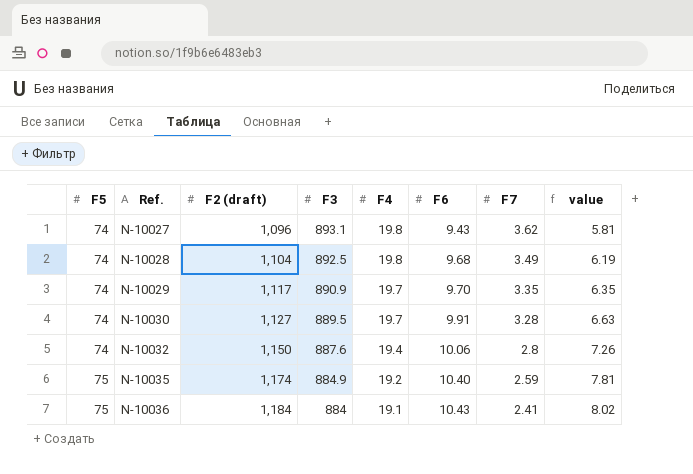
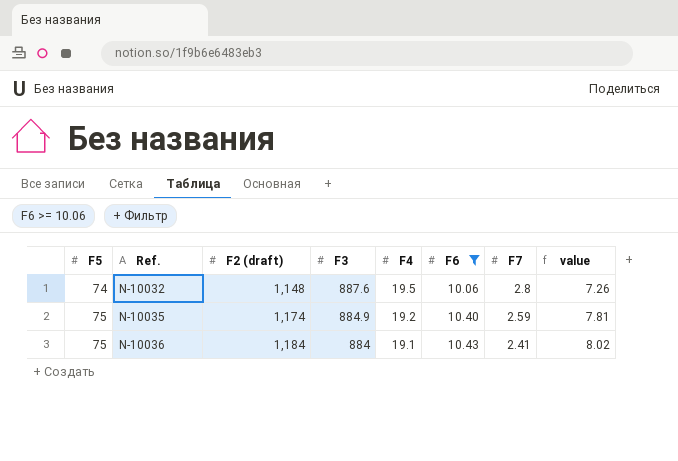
filter: none -> F6 >= 10.06
N-10032 | F2 (draft): 1,150 -> 1,148
N-10032 | F4: 19.4 -> 19.5

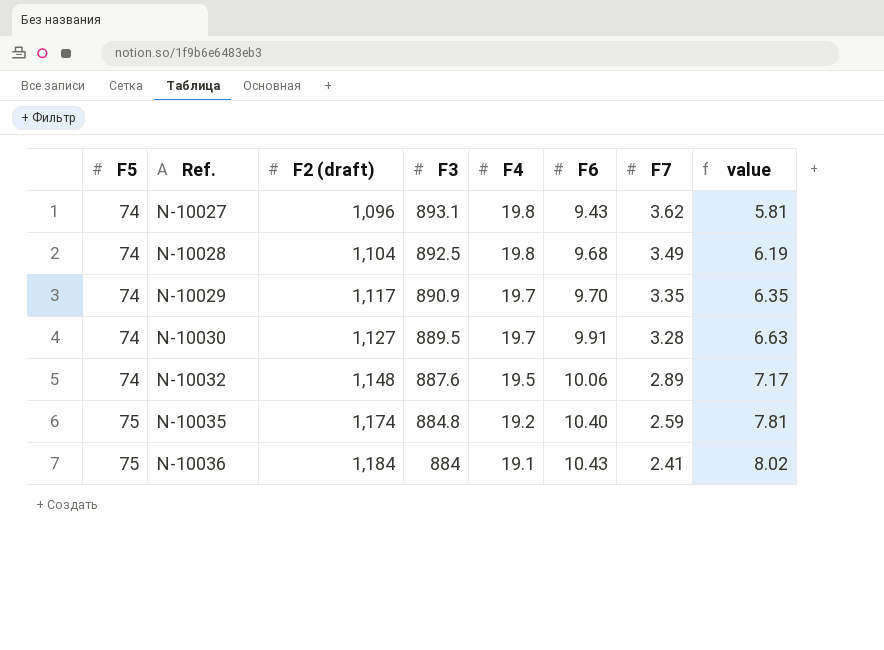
filter: F6 >= 10.06 -> none
N-10032 | F7: 2.8 -> 2.89
N-10032 | value: 7.26 -> 7.17
N-10035 | F3: 884.9 -> 884.8

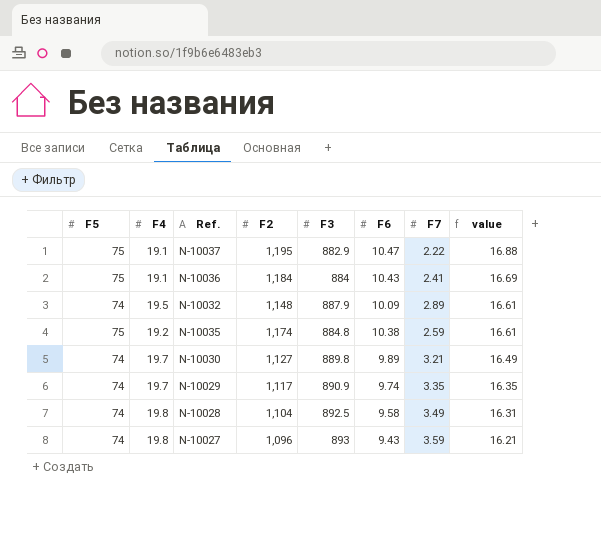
row order: F5 ascending -> value descending
column F4 | position: 5 -> 2
column name: F2 (draft) -> F2
column value | formula: [F6] - [F7] -> [F4] - [F7]
row N-10037: none -> 75 | 19.1 | 1,195 | 882.9 | 10.47 | 2.22 | 16.88
N-10032 | F3: 887.6 -> 887.9
N-10032 | F6: 10.06 -> 10.09
N-10035 | F6: 10.40 -> 10.38
N-10030 | F3: 889.5 -> 889.8
N-10030 | F6: 9.91 -> 9.89
N-10030 | F7: 3.28 -> 3.21
N-10029 | F6: 9.70 -> 9.74
N-10028 | F6: 9.68 -> 9.58
N-10027 | F3: 893.1 -> 893
N-10027 | F7: 3.62 -> 3.59

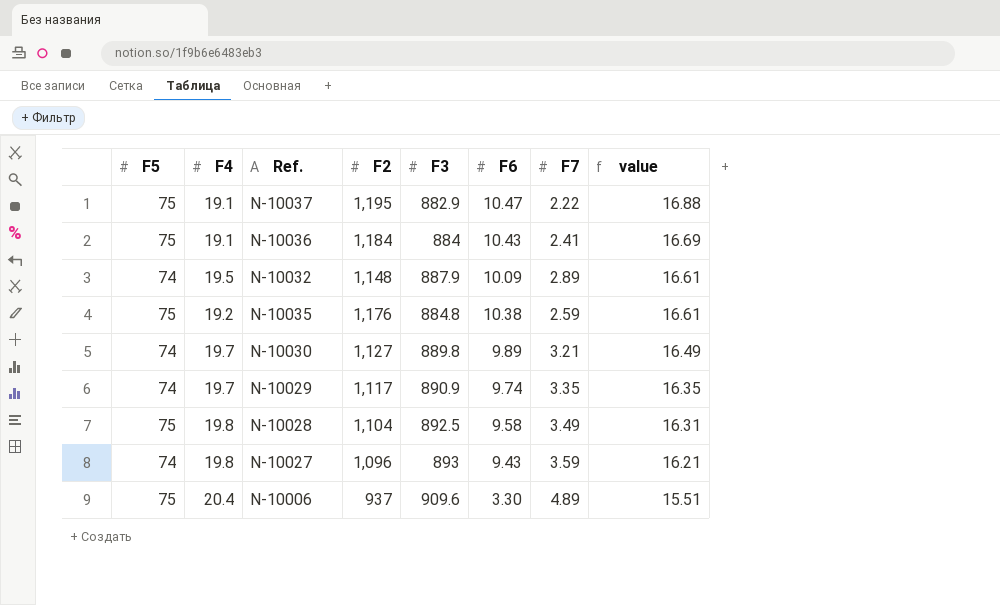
N-10035 | F2: 1,174 -> 1,176
N-10028 | F5: 74 -> 75
row N-10006: none -> 75 | 20.4 | 937 | 909.6 | 3.30 | 4.89 | 15.51

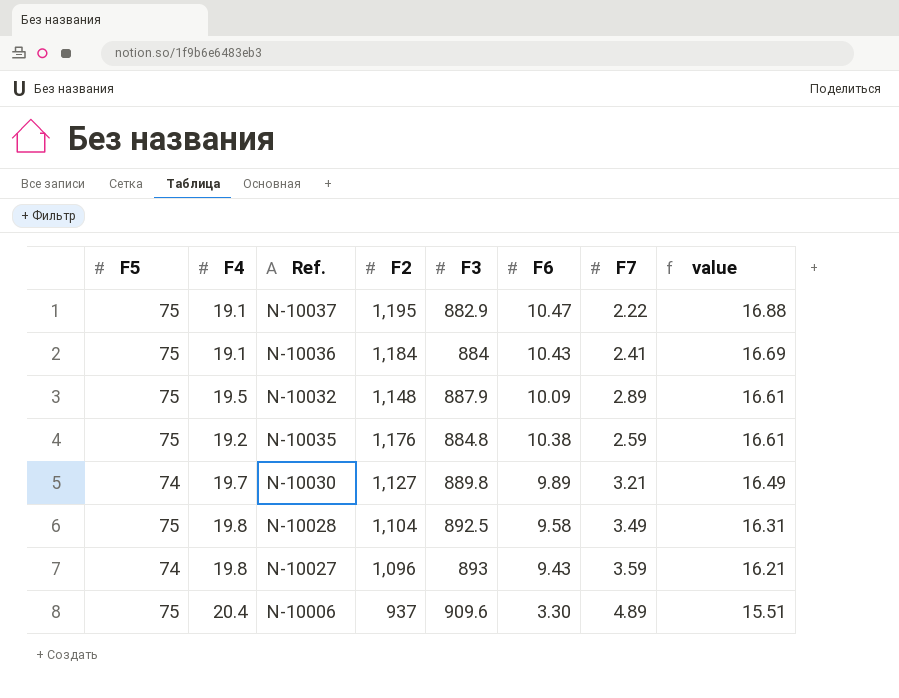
row N-10029: 74 | 19.7 | 1,117 | 890.9 | 9.74 | 3.35 | 16.35 -> none
N-10032 | F5: 74 -> 75

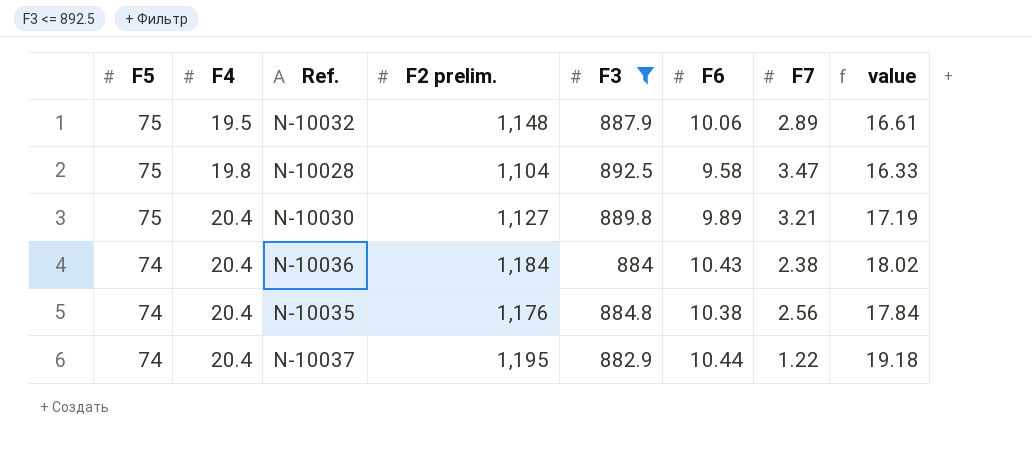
filter: none -> F3 <= 892.5
row order: value descending -> F5 descending
column name: F2 -> F2 prelim.
N-10032 | F6: 10.09 -> 10.06
N-10028 | F7: 3.49 -> 3.47
N-10028 | value: 16.31 -> 16.33
N-10030 | F5: 74 -> 75
N-10030 | F4: 19.7 -> 20.4
N-10030 | value: 16.49 -> 17.19
N-10036 | F5: 75 -> 74
N-10036 | F4: 19.1 -> 20.4
N-10036 | F7: 2.41 -> 2.38
N-10036 | value: 16.69 -> 18.02
N-10035 | F5: 75 -> 74
N-10035 | F4: 19.2 -> 20.4
N-10035 | F7: 2.59 -> 2.56
N-10035 | value: 16.61 -> 17.84
N-10037 | F5: 75 -> 74
N-10037 | F4: 19.1 -> 20.4
N-10037 | F6: 10.47 -> 10.44
N-10037 | F7: 2.22 -> 1.22
N-10037 | value: 16.88 -> 19.18

